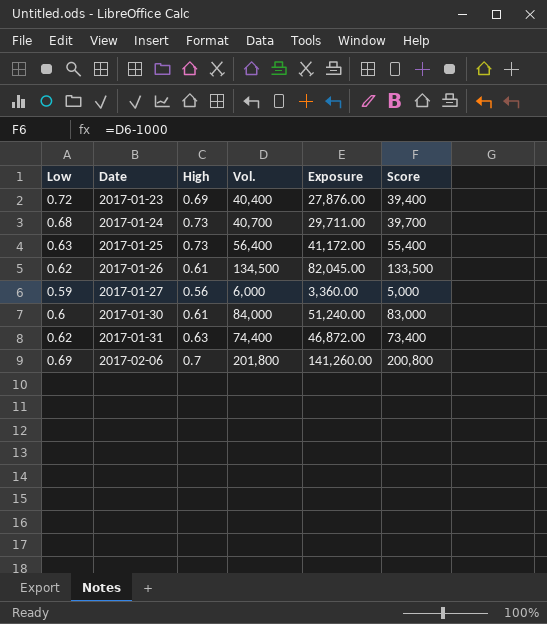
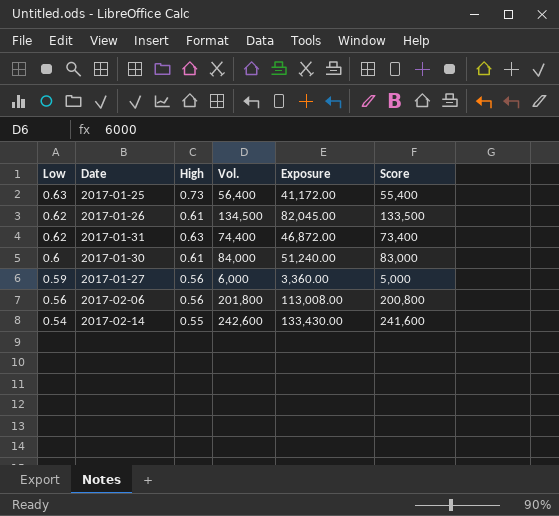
row order: Date ascending -> Low descending
row 2017-01-23: 0.72 | 0.69 | 40,400 | 27,876.00 | 39,400 -> none
row 2017-01-24: 0.68 | 0.73 | 40,700 | 29,711.00 | 39,700 -> none
2017-02-06 | Low: 0.69 -> 0.56
2017-02-06 | High: 0.7 -> 0.56
2017-02-06 | Exposure: 141,260.00 -> 113,008.00
row 2017-02-14: none -> 0.54 | 0.55 | 242,600 | 133,430.00 | 241,600

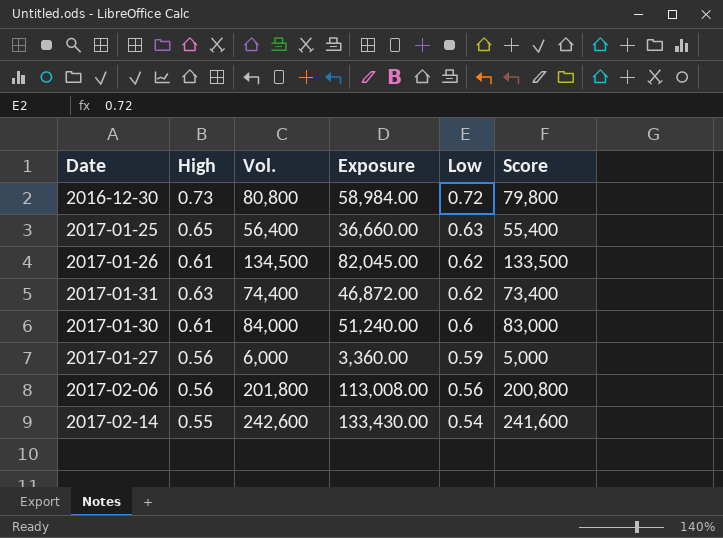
column Low | position: 1 -> 5
row 2016-12-30: none -> 0.73 | 80,800 | 58,984.00 | 0.72 | 79,800
2017-01-25 | High: 0.73 -> 0.65
2017-01-25 | Exposure: 41,172.00 -> 36,660.00

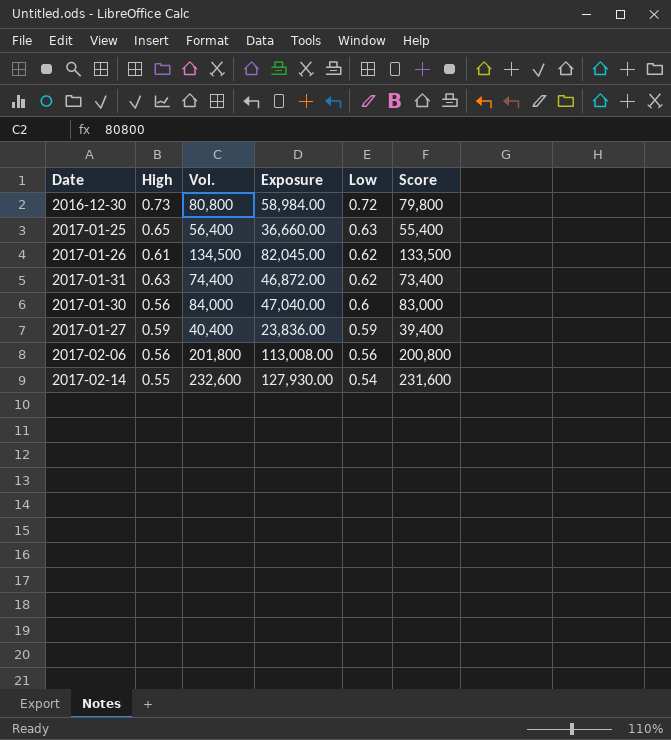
2017-01-30 | High: 0.61 -> 0.56
2017-01-30 | Exposure: 51,240.00 -> 47,040.00
2017-01-27 | High: 0.56 -> 0.59
2017-01-27 | Vol.: 6,000 -> 40,400
2017-01-27 | Exposure: 3,360.00 -> 23,836.00
2017-01-27 | Score: 5,000 -> 39,400
2017-02-14 | Vol.: 242,600 -> 232,600
2017-02-14 | Exposure: 133,430.00 -> 127,930.00
2017-02-14 | Score: 241,600 -> 231,600

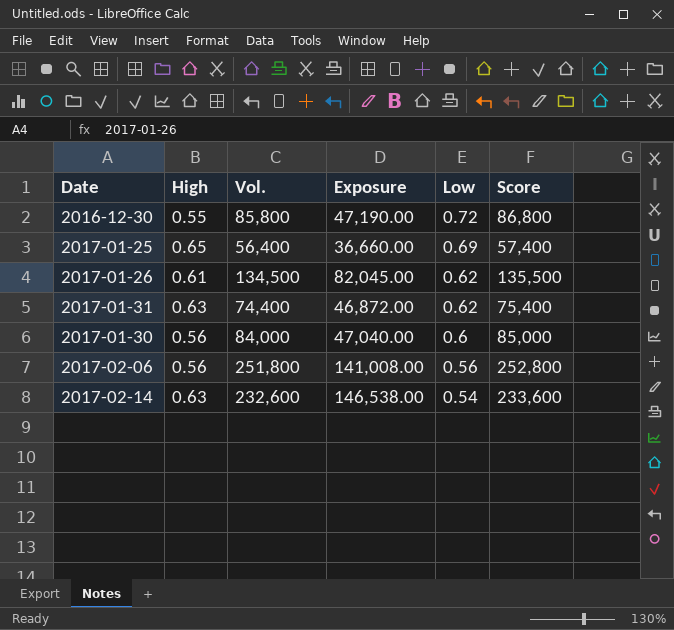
column Score | formula: [Vol.] - 1000 -> [Vol.] + 1000
row 2017-01-27: 0.59 | 40,400 | 23,836.00 | 0.59 | 39,400 -> none
2016-12-30 | High: 0.73 -> 0.55
2016-12-30 | Vol.: 80,800 -> 85,800
2016-12-30 | Exposure: 58,984.00 -> 47,190.00
2017-01-25 | Low: 0.63 -> 0.69
2017-02-06 | Vol.: 201,800 -> 251,800
2017-02-06 | Exposure: 113,008.00 -> 141,008.00
2017-02-14 | High: 0.55 -> 0.63
2017-02-14 | Exposure: 127,930.00 -> 146,538.00

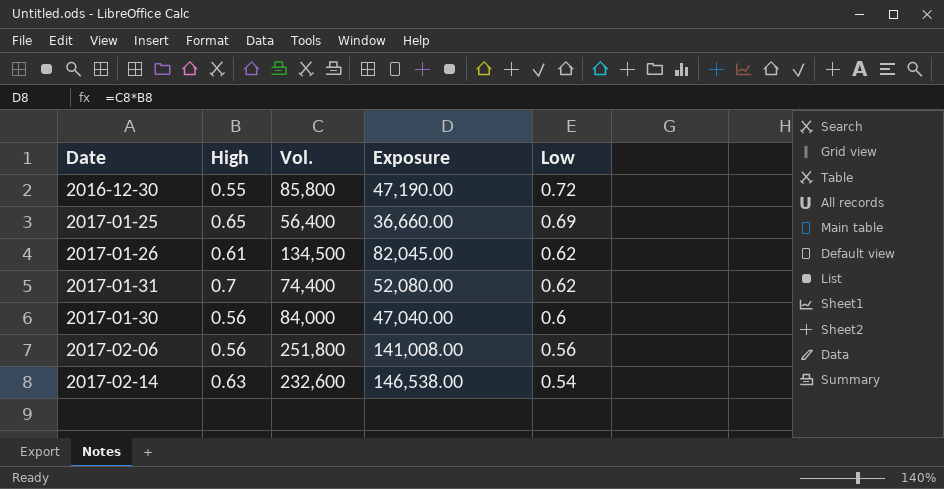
column Score | formula: [Vol.] + 1000 -> none
2017-01-31 | High: 0.63 -> 0.7
2017-01-31 | Exposure: 46,872.00 -> 52,080.00

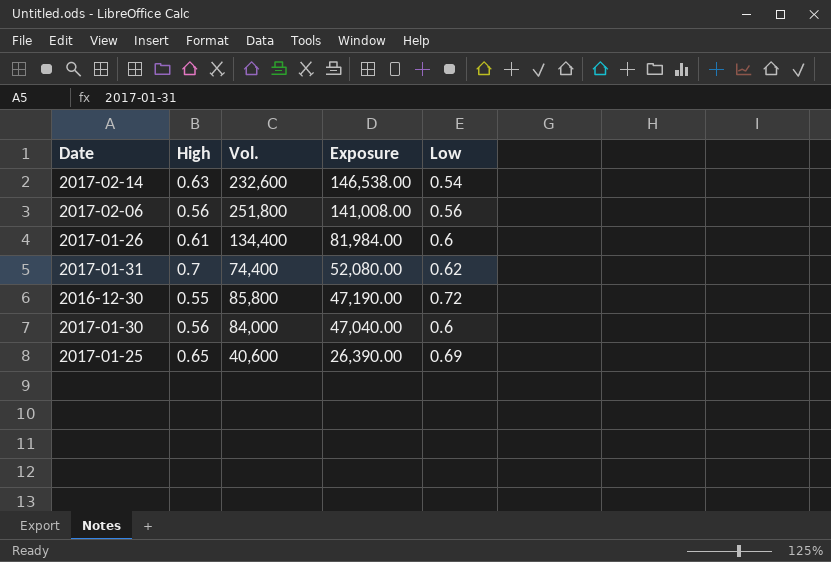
row order: Low descending -> Exposure descending
2017-01-26 | Vol.: 134,500 -> 134,400
2017-01-26 | Exposure: 82,045.00 -> 81,984.00
2017-01-26 | Low: 0.62 -> 0.6
2017-01-25 | Vol.: 56,400 -> 40,600
2017-01-25 | Exposure: 36,660.00 -> 26,390.00

